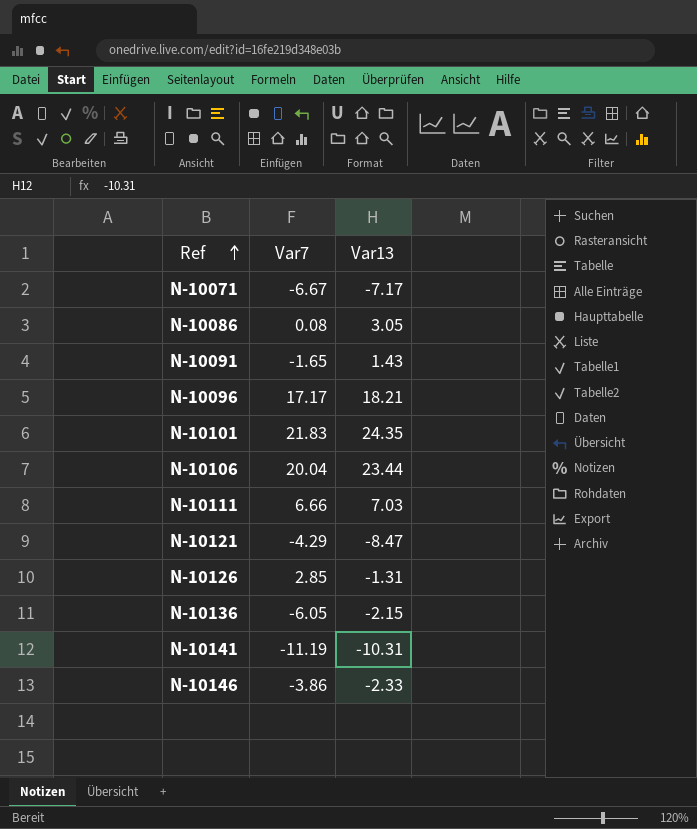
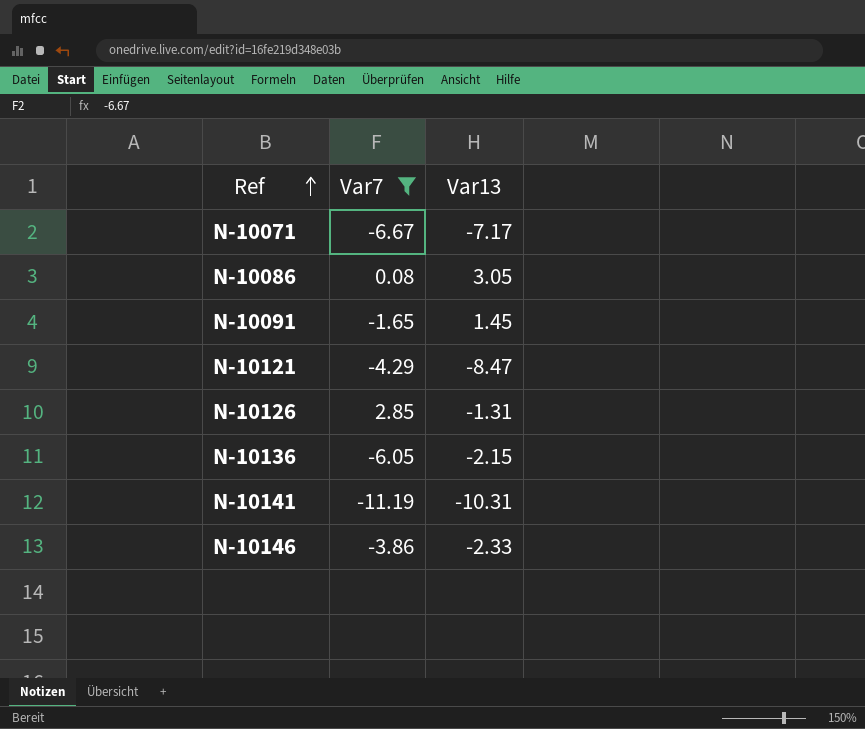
filter: none -> Var7 <= 2.85
N-10091 | Var13: 1.43 -> 1.45

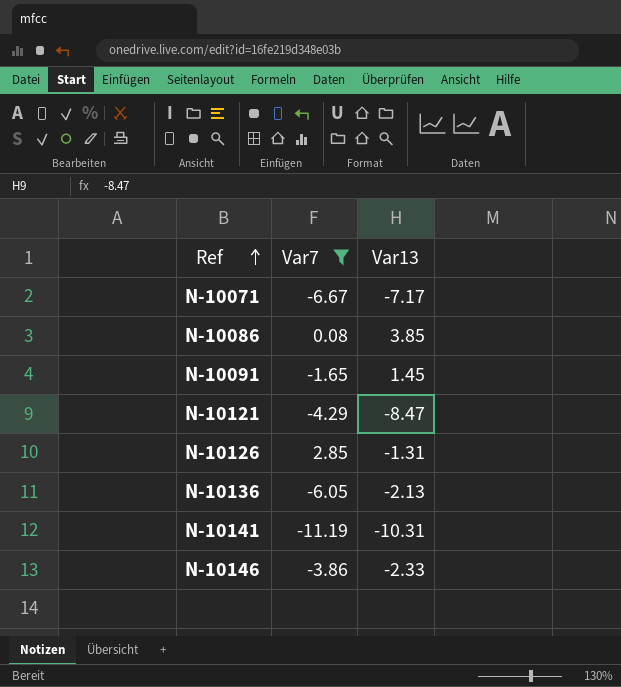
N-10086 | Var13: 3.05 -> 3.85
N-10136 | Var13: -2.15 -> -2.13

